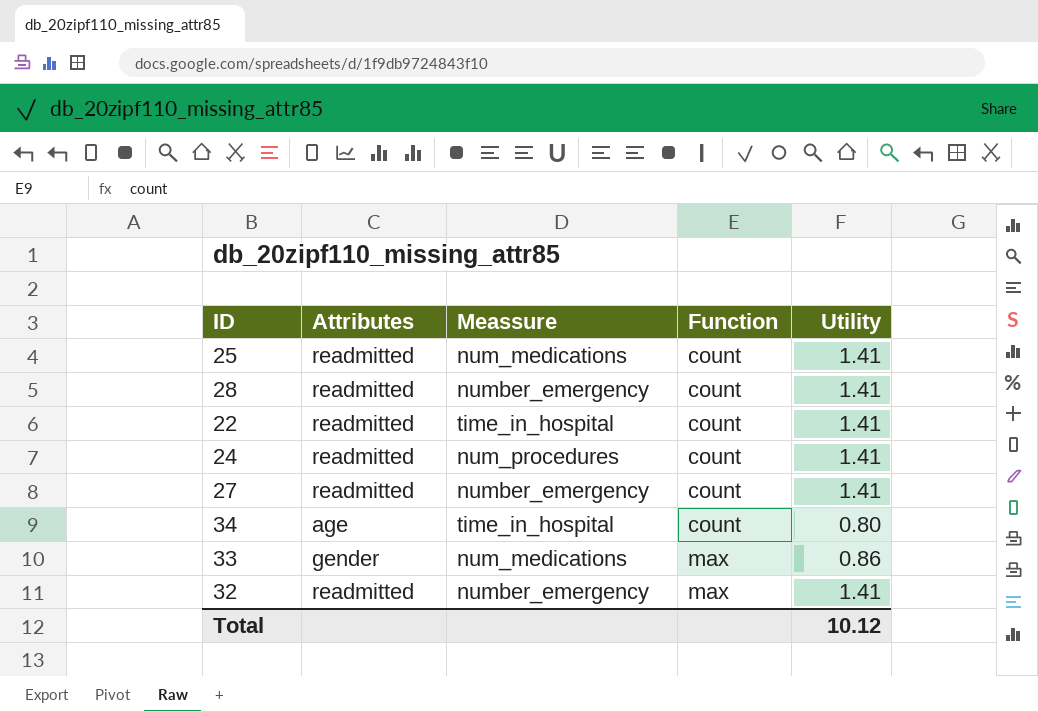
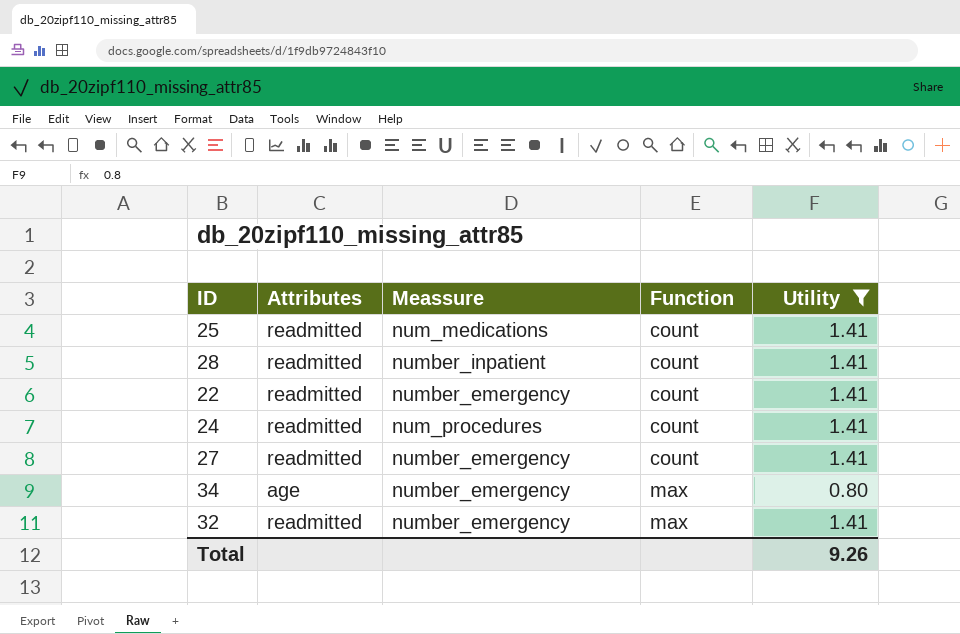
filter: none -> Utility != 0.86
28 | Meassure: number_emergency -> number_inpatient
22 | Meassure: time_in_hospital -> number_emergency
34 | Meassure: time_in_hospital -> number_emergency
34 | Function: count -> max
Total | Utility: 10.12 -> 9.26

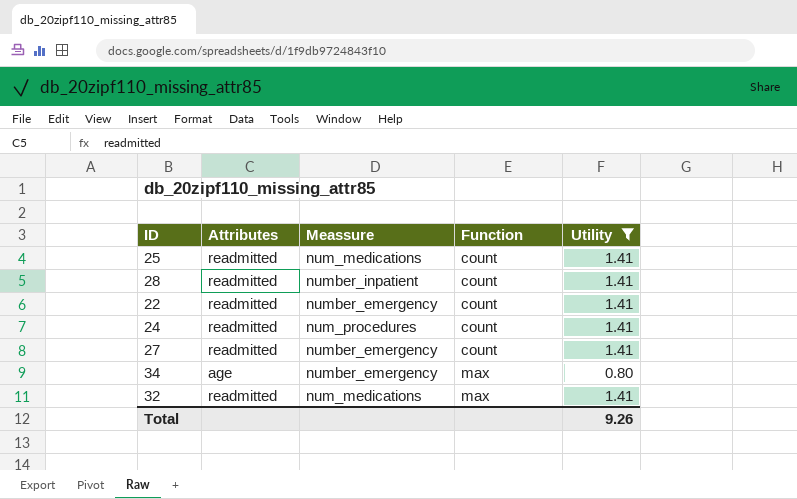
32 | Meassure: number_emergency -> num_medications

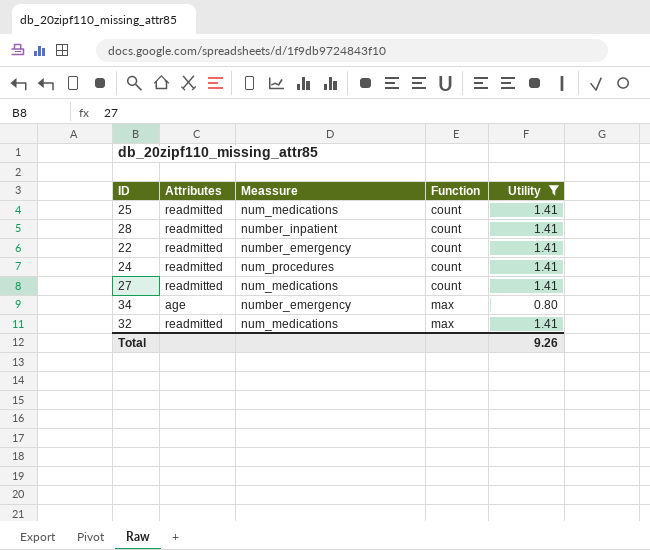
27 | Meassure: number_emergency -> num_medications

